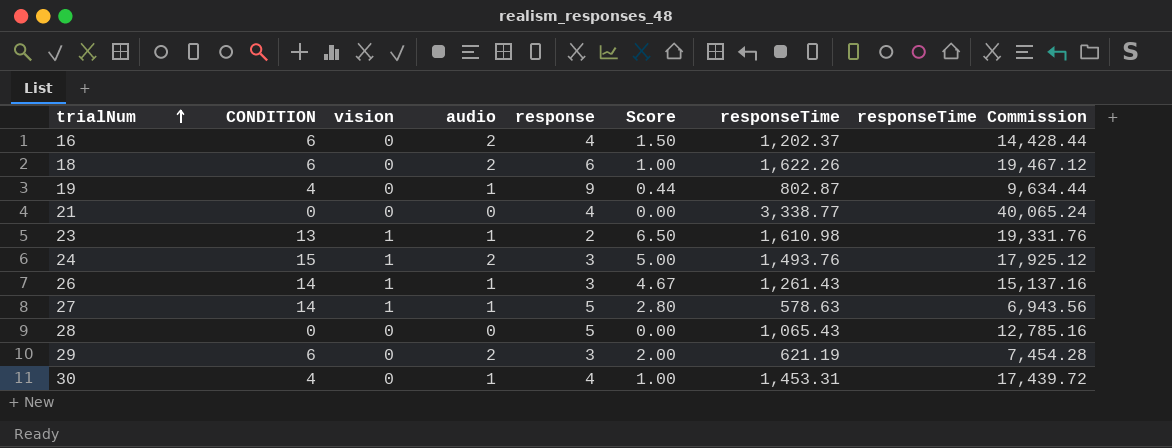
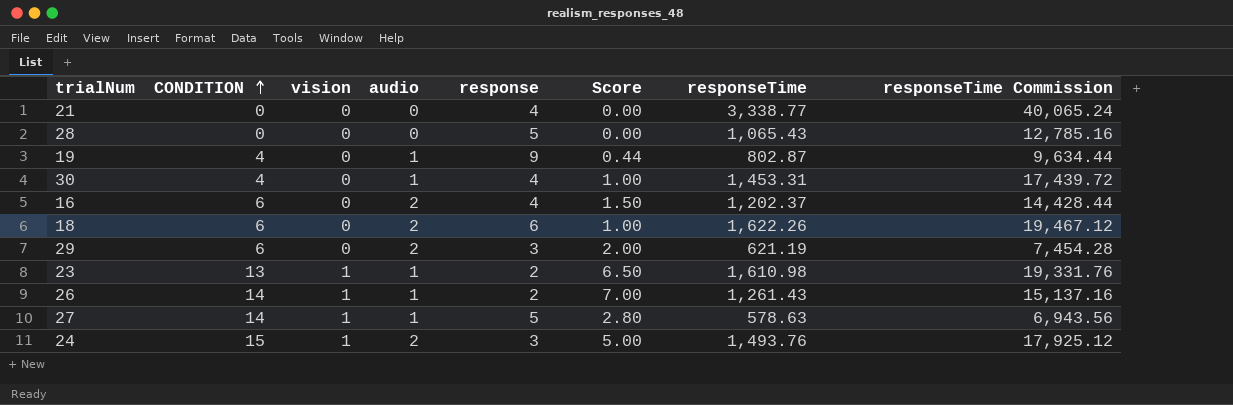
row order: trialNum ascending -> CONDITION ascending
26 | response: 3 -> 2
26 | Score: 4.67 -> 7.00

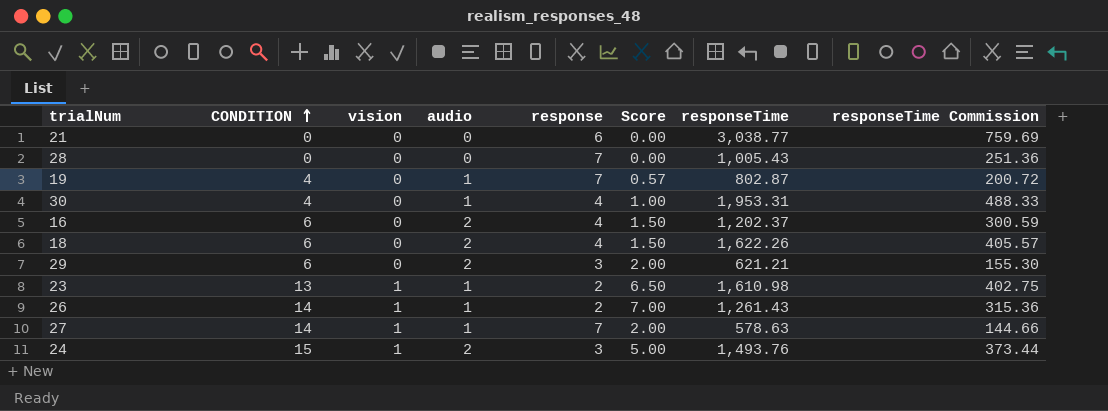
column responseTime Commission | formula: [responseTime] * 12 -> [responseTime] * 0.25
21 | response: 4 -> 6
21 | responseTime: 3,338.77 -> 3,038.77
28 | response: 5 -> 7
28 | responseTime: 1,065.43 -> 1,005.43
19 | response: 9 -> 7
19 | Score: 0.44 -> 0.57
30 | responseTime: 1,453.31 -> 1,953.31
18 | response: 6 -> 4
18 | Score: 1.00 -> 1.50
29 | responseTime: 621.19 -> 621.21
27 | response: 5 -> 7
27 | Score: 2.80 -> 2.00

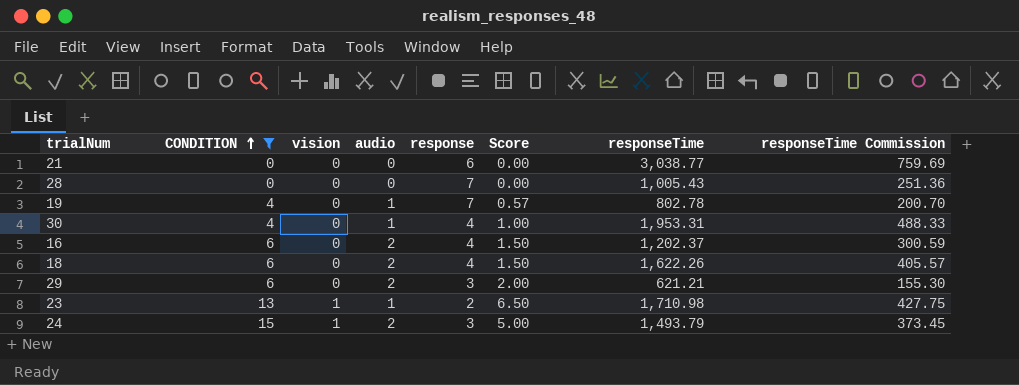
filter: none -> CONDITION != 14
19 | responseTime: 802.87 -> 802.78
19 | responseTime Commission: 200.72 -> 200.70
23 | responseTime: 1,610.98 -> 1,710.98
23 | responseTime Commission: 402.75 -> 427.75
24 | responseTime: 1,493.76 -> 1,493.79
24 | responseTime Commission: 373.44 -> 373.45

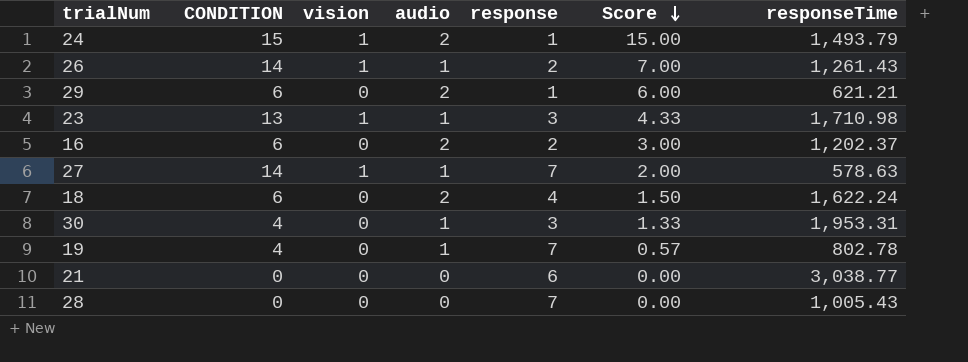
filter: CONDITION != 14 -> none
row order: CONDITION ascending -> Score descending
column responseTime Commission | formula: [responseTime] * 0.25 -> none
24 | response: 3 -> 1
24 | Score: 5.00 -> 15.00
29 | response: 3 -> 1
29 | Score: 2.00 -> 6.00
23 | response: 2 -> 3
23 | Score: 6.50 -> 4.33
16 | response: 4 -> 2
16 | Score: 1.50 -> 3.00
18 | responseTime: 1,622.26 -> 1,622.24
30 | response: 4 -> 3
30 | Score: 1.00 -> 1.33

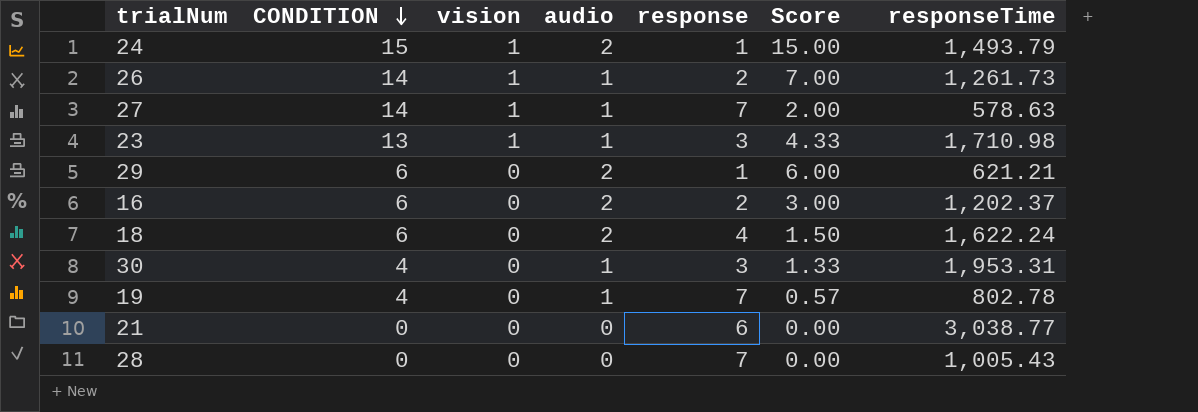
row order: Score descending -> CONDITION descending
26 | responseTime: 1,261.43 -> 1,261.73

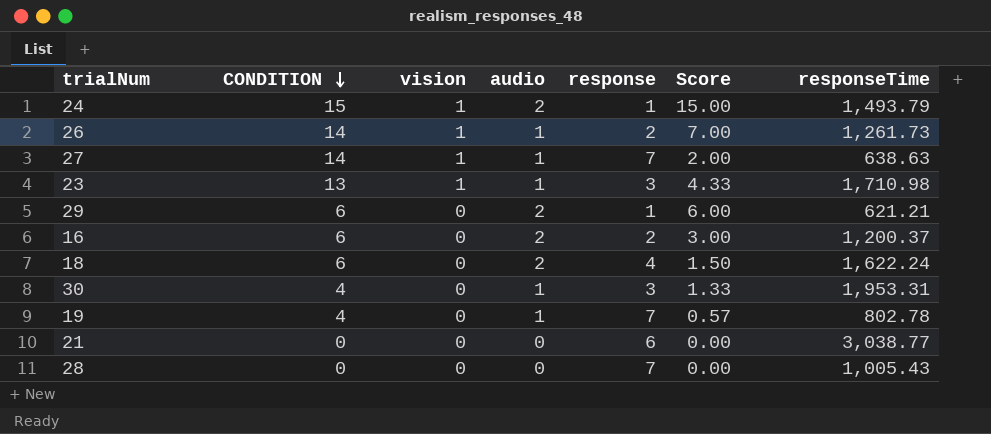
27 | responseTime: 578.63 -> 638.63
16 | responseTime: 1,202.37 -> 1,200.37

